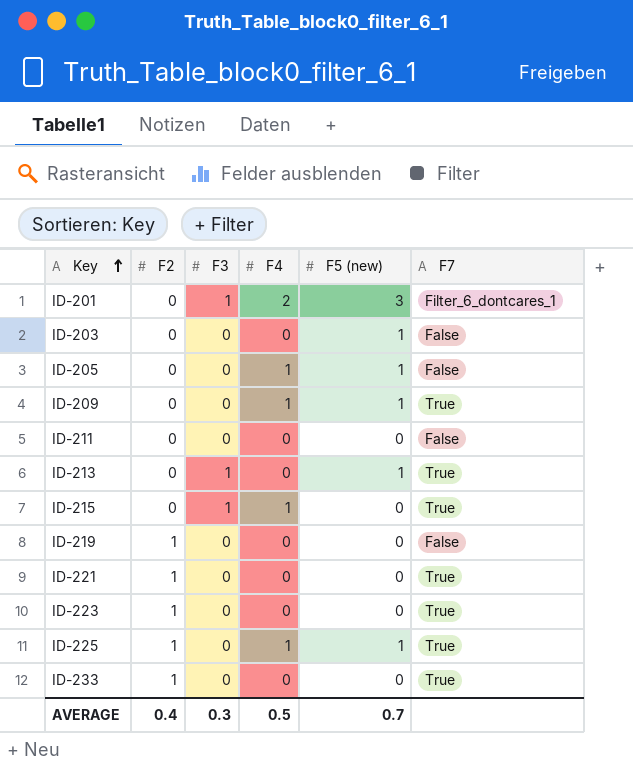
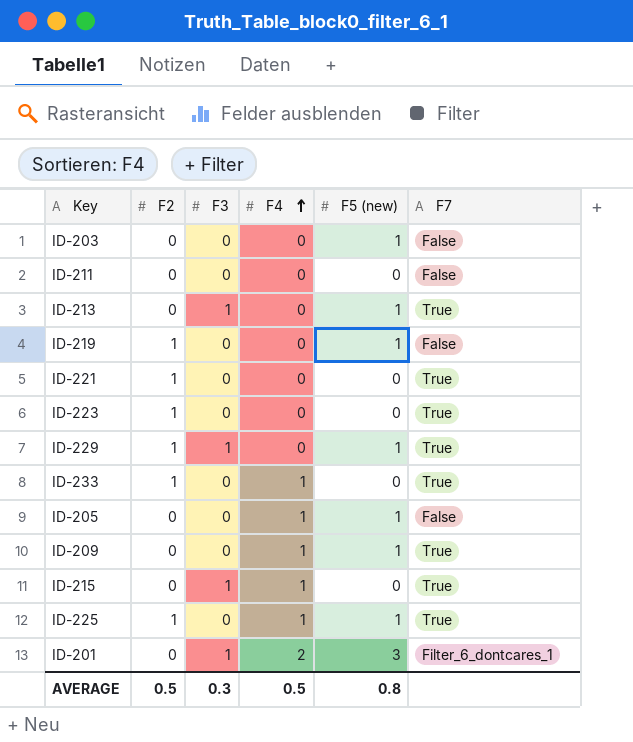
row order: Key ascending -> F4 ascending
ID-219 | F5 (new): 0 -> 1
row ID-229: none -> 1 | 1 | 0 | 1 | True
ID-233 | F4: 0 -> 1
AVERAGE | F2: 0.4 -> 0.5
AVERAGE | F5 (new): 0.7 -> 0.8

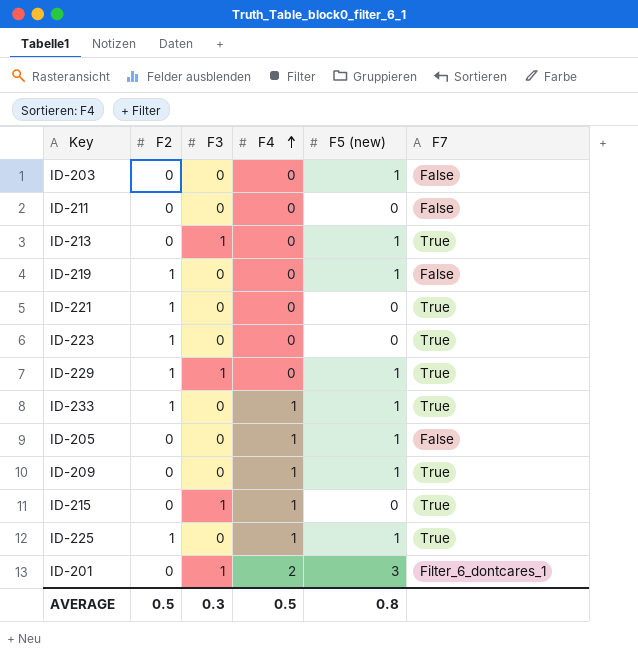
ID-233 | F5 (new): 0 -> 1

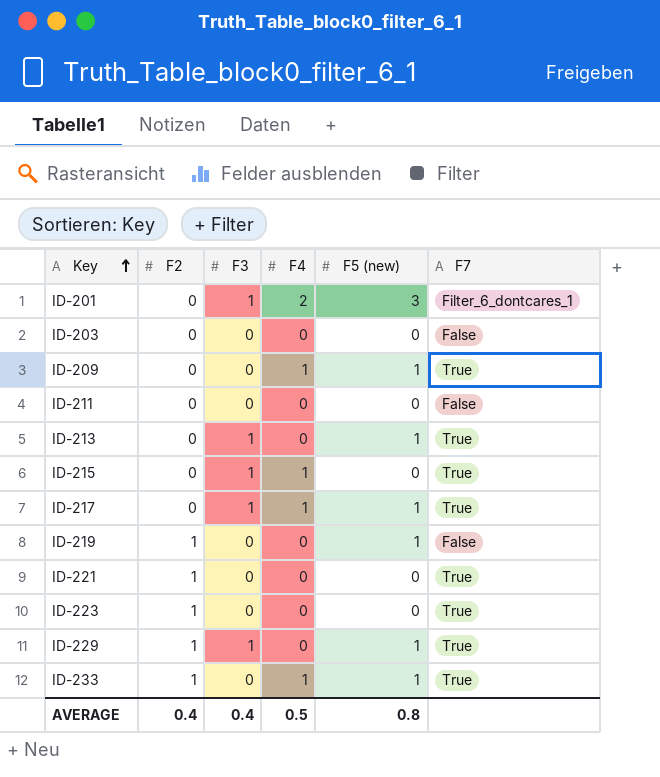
row order: F4 ascending -> Key ascending
row ID-205: 0 | 0 | 1 | 1 | False -> none
row ID-225: 1 | 0 | 1 | 1 | True -> none
ID-203 | F5 (new): 1 -> 0
row ID-217: none -> 0 | 1 | 1 | 1 | True
AVERAGE | F2: 0.5 -> 0.4
AVERAGE | F3: 0.3 -> 0.4

